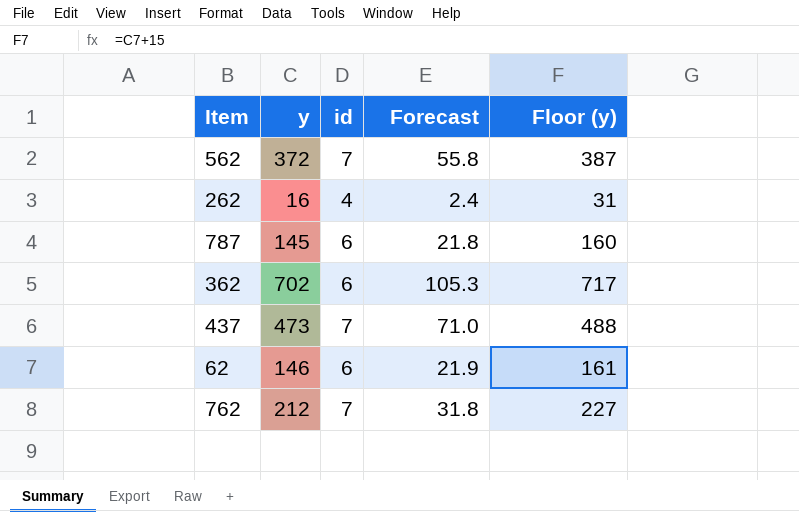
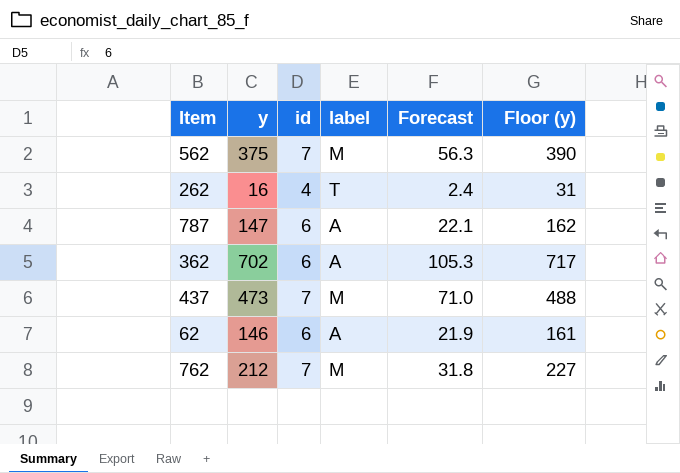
column label | position: none -> 4
562 | y: 372 -> 375
562 | Forecast: 55.8 -> 56.3
562 | Floor (y): 387 -> 390
787 | y: 145 -> 147
787 | Forecast: 21.8 -> 22.1
787 | Floor (y): 160 -> 162

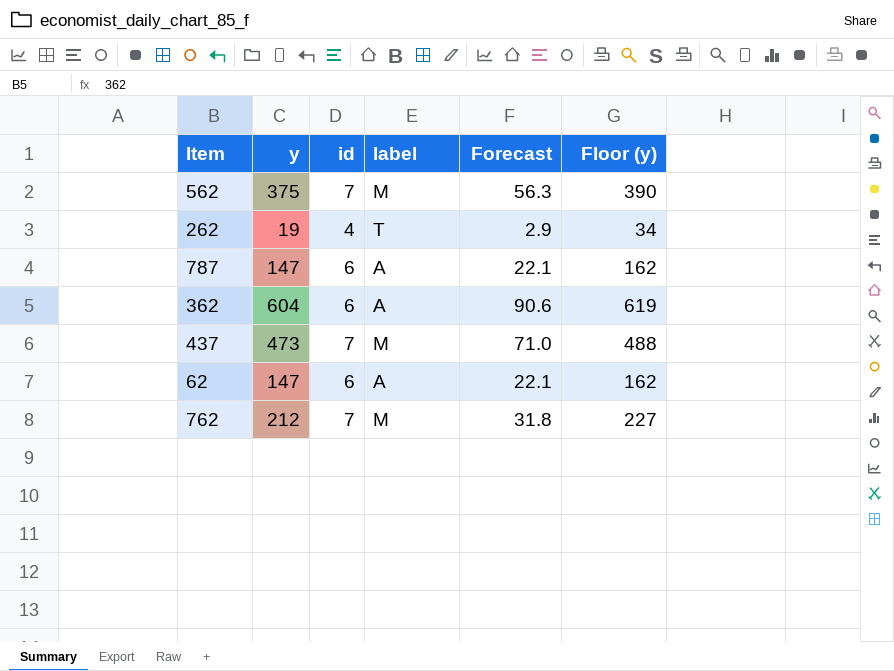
262 | y: 16 -> 19
262 | Forecast: 2.4 -> 2.9
262 | Floor (y): 31 -> 34
362 | y: 702 -> 604
362 | Forecast: 105.3 -> 90.6
362 | Floor (y): 717 -> 619
62 | y: 146 -> 147
62 | Forecast: 21.9 -> 22.1
62 | Floor (y): 161 -> 162

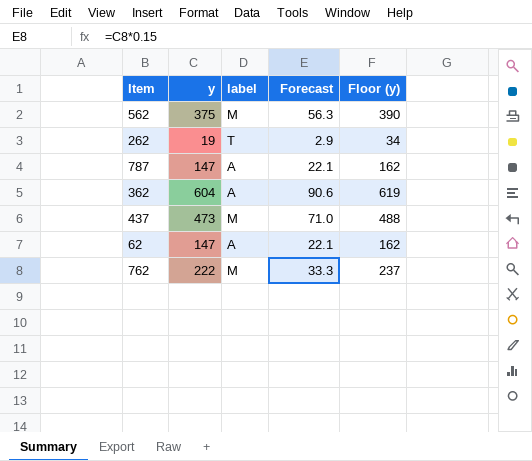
column id | position: 3 -> none
762 | y: 212 -> 222
762 | Forecast: 31.8 -> 33.3
762 | Floor (y): 227 -> 237

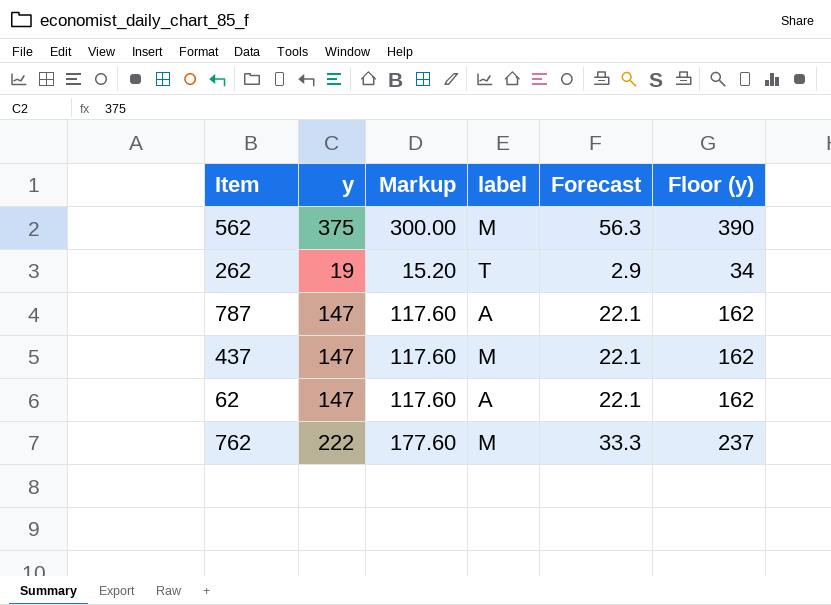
column Markup | formula: none -> [y] * 0.8
row 362: 604 | A | 90.6 | 619 -> none
437 | y: 473 -> 147
437 | Forecast: 71.0 -> 22.1
437 | Floor (y): 488 -> 162

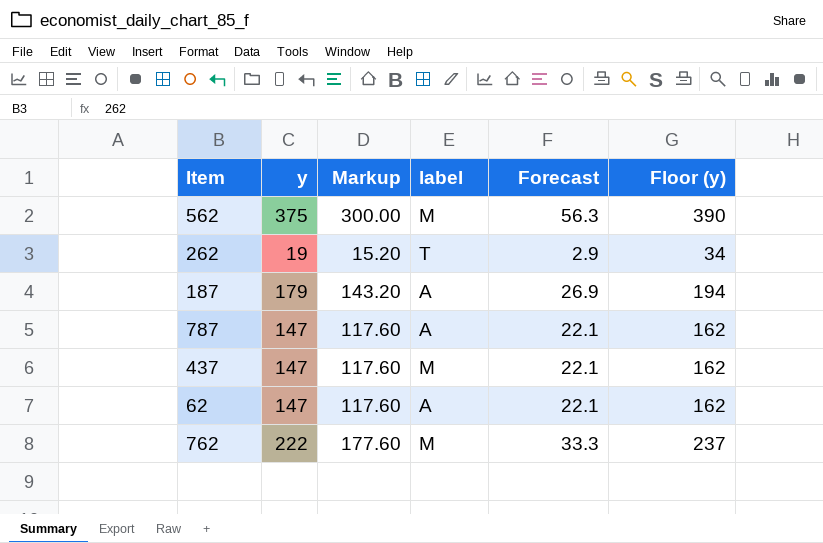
row 187: none -> 179 | 143.20 | A | 26.9 | 194

